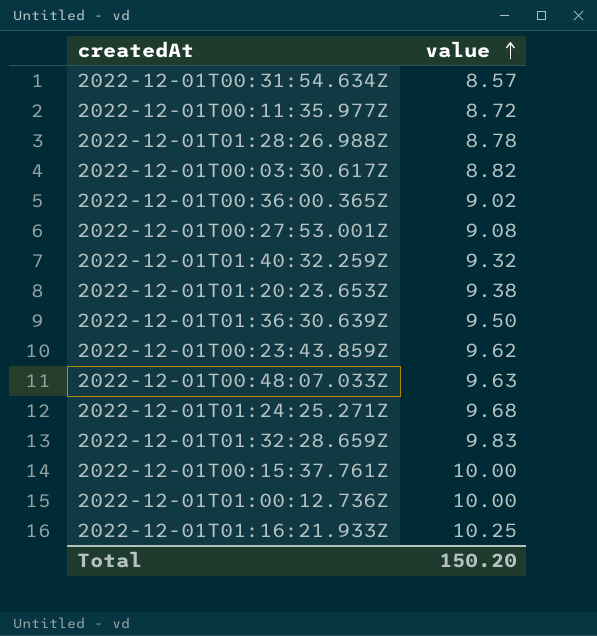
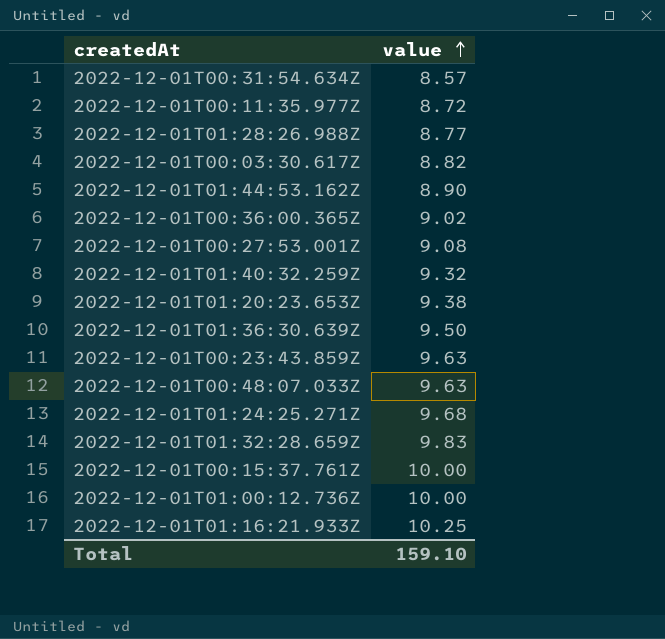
2022-12-01T01:28:26.988Z | value: 8.78 -> 8.77
row 2022-12-01T01:44:53.162Z: none -> 8.90
2022-12-01T00:23:43.859Z | value: 9.62 -> 9.63
Total | value: 150.20 -> 159.10

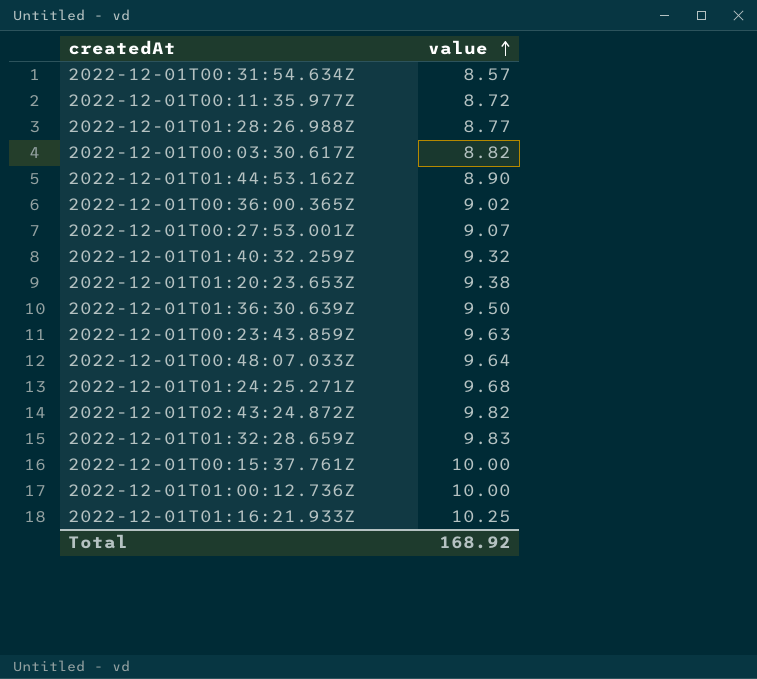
2022-12-01T00:27:53.001Z | value: 9.08 -> 9.07
2022-12-01T00:48:07.033Z | value: 9.63 -> 9.64
row 2022-12-01T02:43:24.872Z: none -> 9.82
Total | value: 159.10 -> 168.92

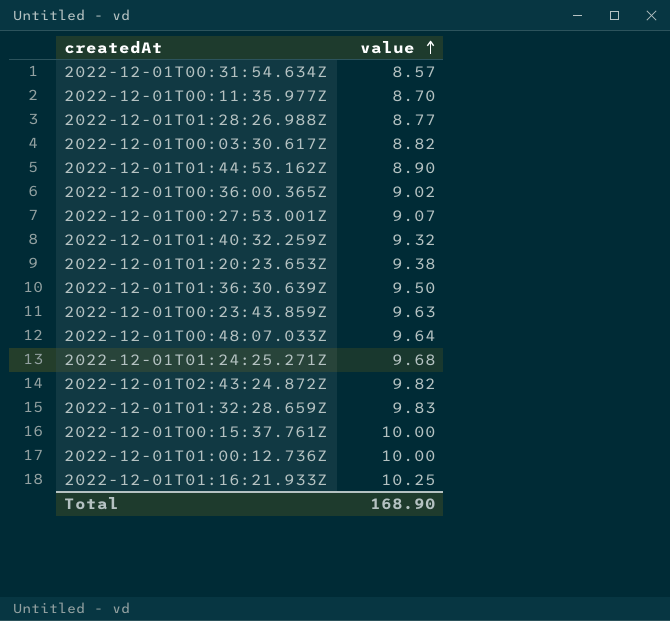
2022-12-01T00:11:35.977Z | value: 8.72 -> 8.70
Total | value: 168.92 -> 168.90

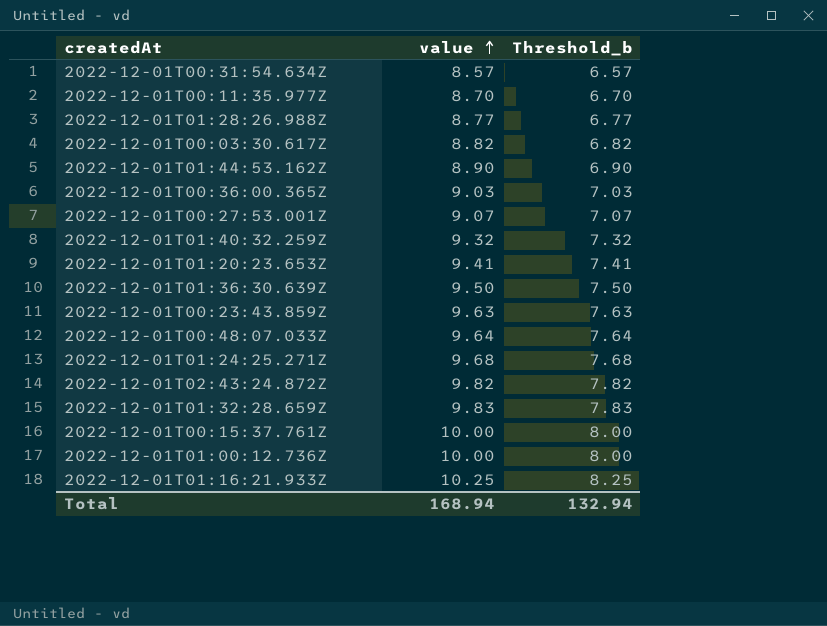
column Threshold_b | formula: none -> [value] - 2
2022-12-01T00:36:00.365Z | value: 9.02 -> 9.03
2022-12-01T01:20:23.653Z | value: 9.38 -> 9.41
Total | value: 168.90 -> 168.94

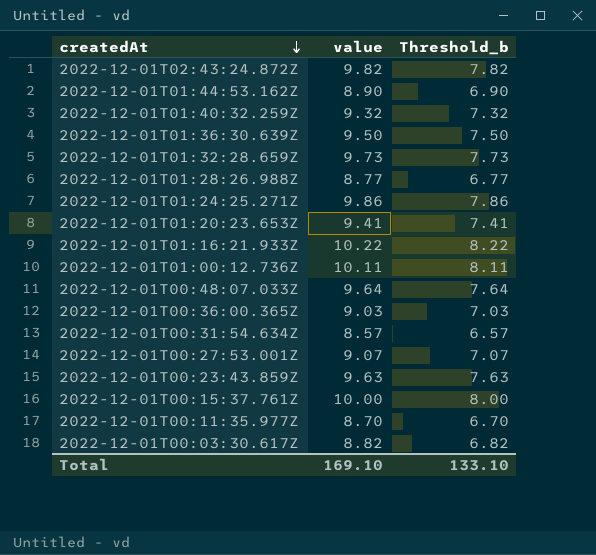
row order: value ascending -> createdAt descending
2022-12-01T01:32:28.659Z | value: 9.83 -> 9.73
2022-12-01T01:32:28.659Z | Threshold_b: 7.83 -> 7.73
2022-12-01T01:24:25.271Z | value: 9.68 -> 9.86
2022-12-01T01:24:25.271Z | Threshold_b: 7.68 -> 7.86
2022-12-01T01:16:21.933Z | value: 10.25 -> 10.22
2022-12-01T01:16:21.933Z | Threshold_b: 8.25 -> 8.22
2022-12-01T01:00:12.736Z | value: 10.00 -> 10.11
2022-12-01T01:00:12.736Z | Threshold_b: 8.00 -> 8.11
Total | value: 168.94 -> 169.10
Total | Threshold_b: 132.94 -> 133.10

